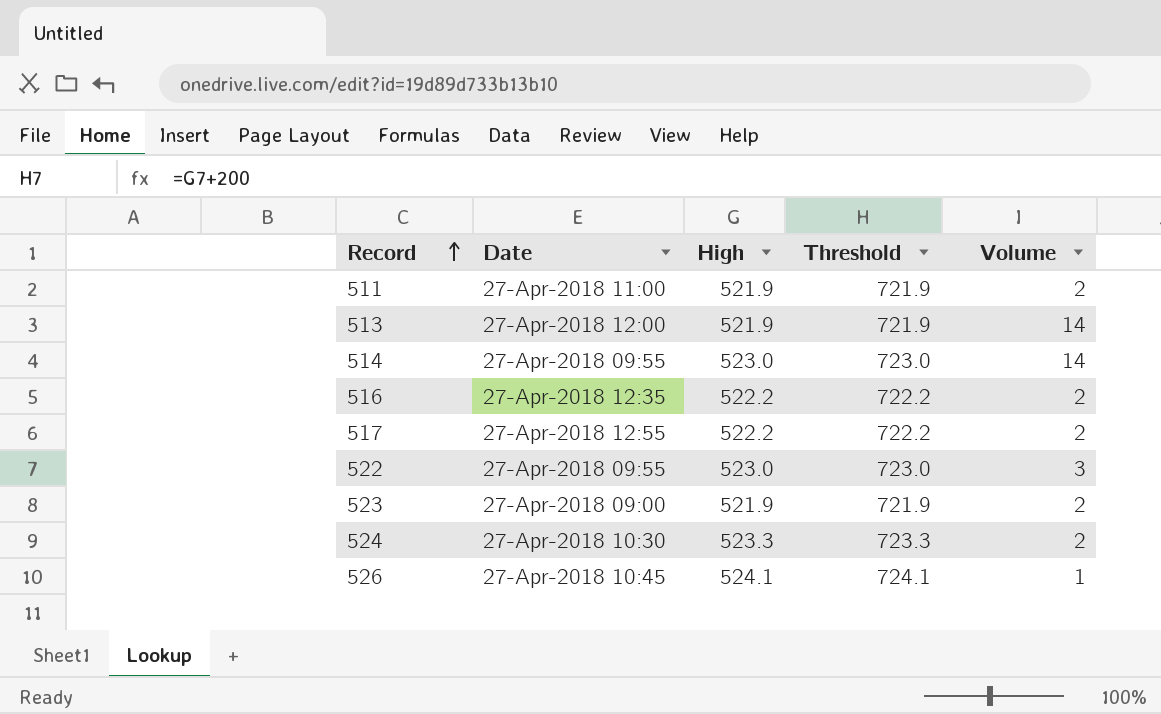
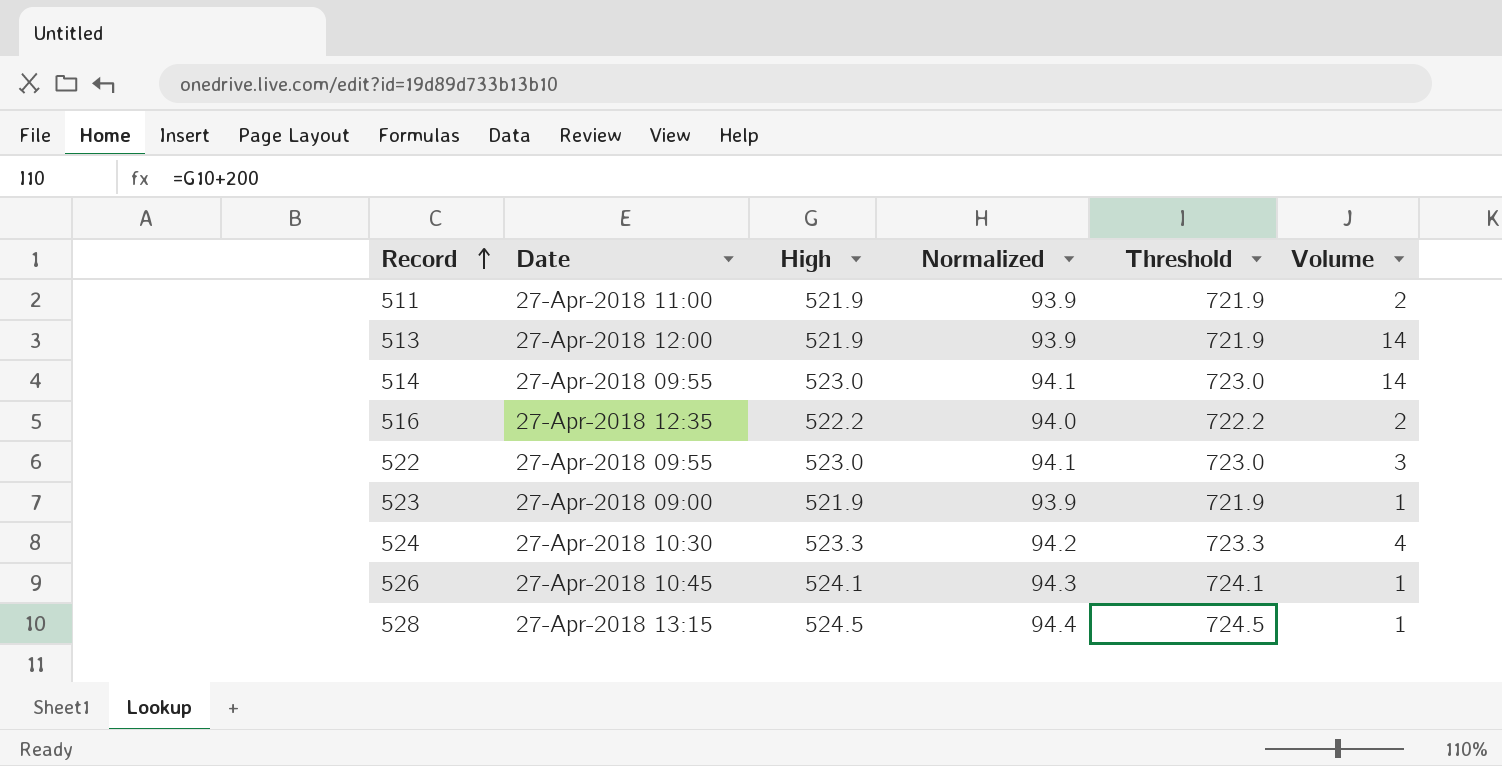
column Normalized | formula: none -> [High] * 0.18
row 517: 27-Apr-2018 12:55 | 522.2 | 722.2 | 2 -> none
523 | Volume: 2 -> 1
524 | Volume: 2 -> 4
row 528: none -> 27-Apr-2018 13:15 | 524.5 | 94.4 | 724.5 | 1

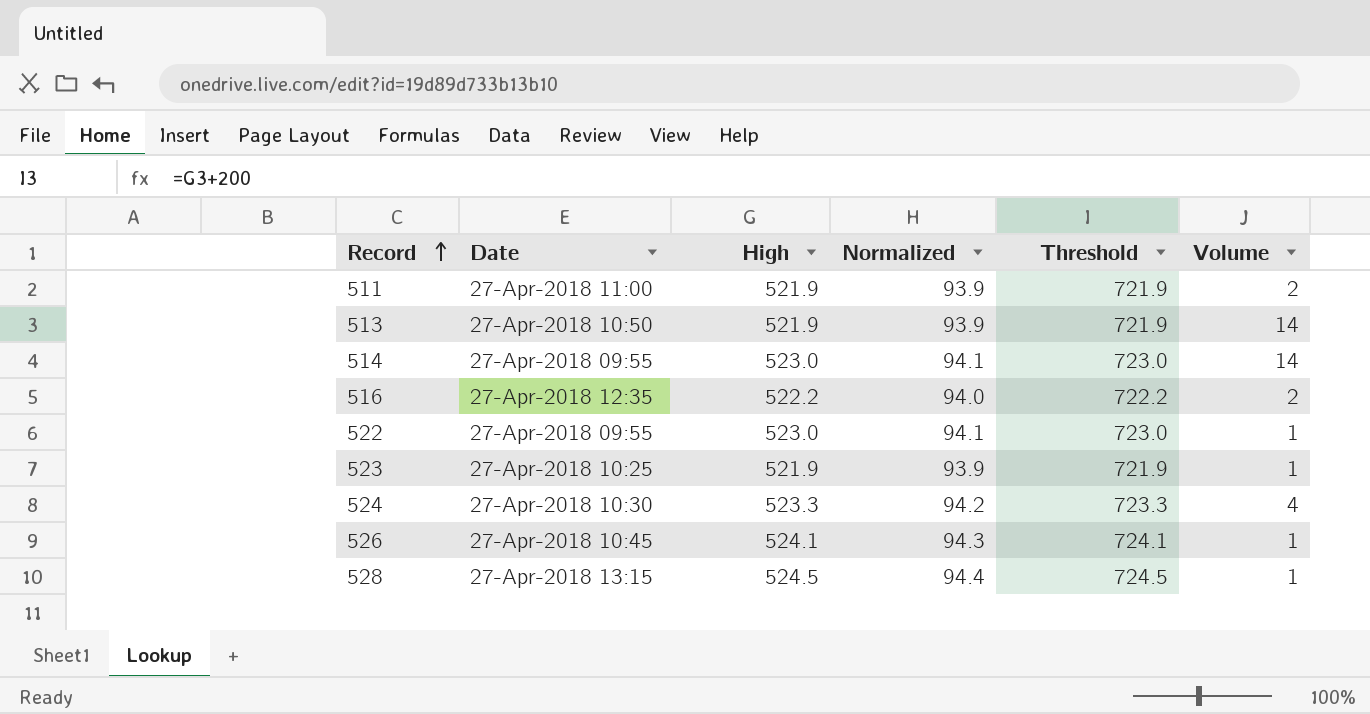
513 | Date: 27-Apr-2018 12:00 -> 27-Apr-2018 10:50
522 | Volume: 3 -> 1
523 | Date: 27-Apr-2018 09:00 -> 27-Apr-2018 10:25

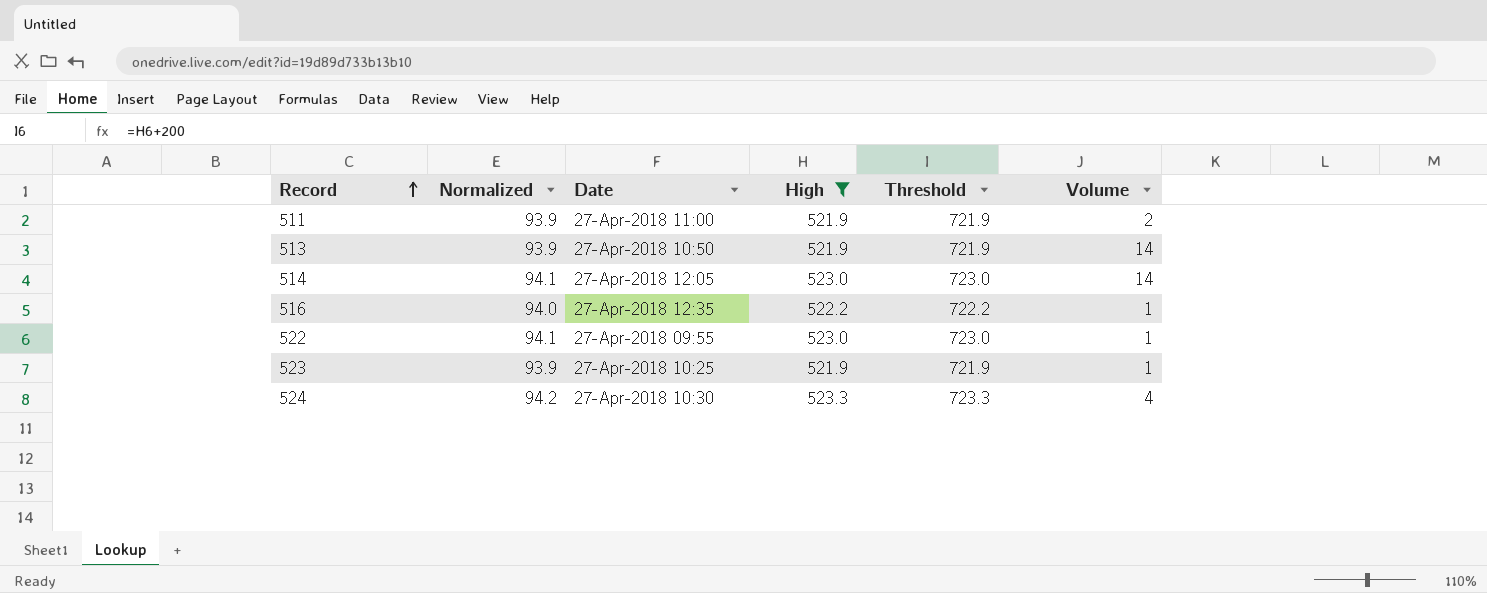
filter: none -> High <= 523.3
column Normalized | position: 4 -> 2
514 | Date: 27-Apr-2018 09:55 -> 27-Apr-2018 12:05
516 | Volume: 2 -> 1

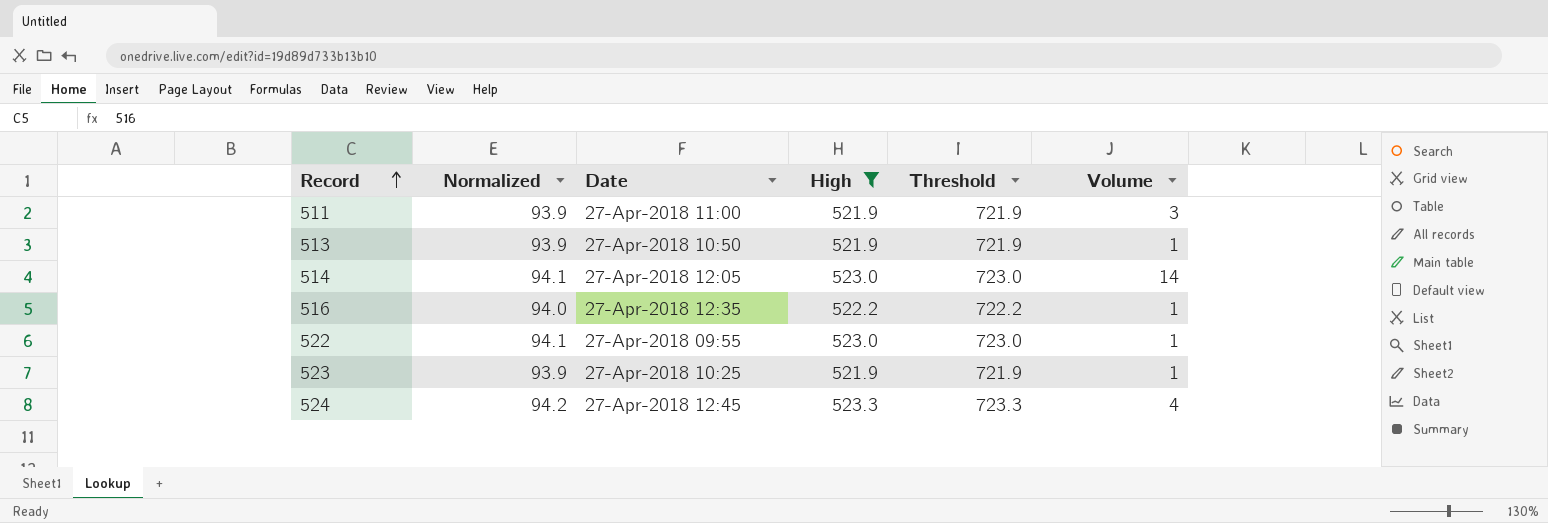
511 | Volume: 2 -> 3
513 | Volume: 14 -> 1
524 | Date: 27-Apr-2018 10:30 -> 27-Apr-2018 12:45

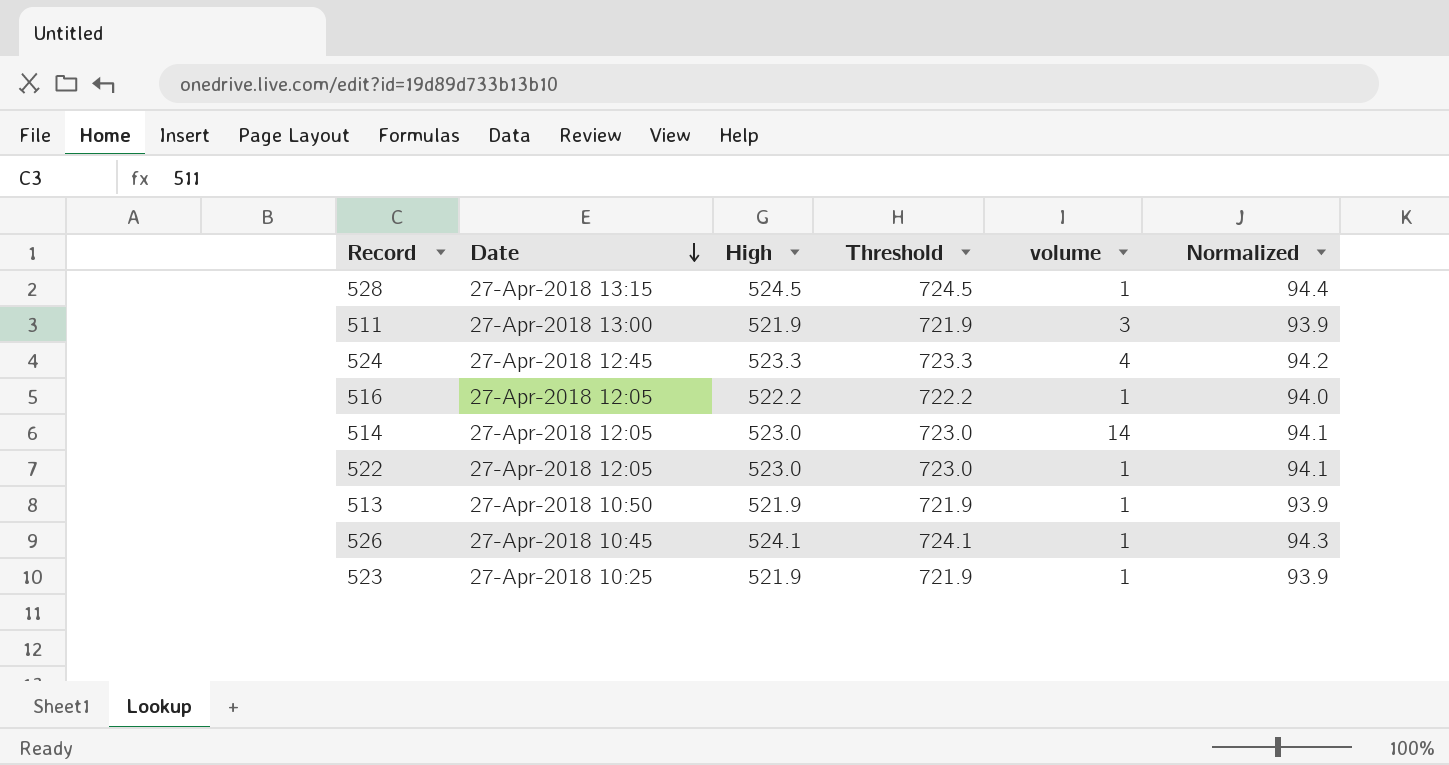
filter: High <= 523.3 -> none
row order: Record ascending -> Date descending
column name: Volume -> volume
column Normalized | position: 2 -> 6
511 | Date: 27-Apr-2018 11:00 -> 27-Apr-2018 13:00
516 | Date: 27-Apr-2018 12:35 -> 27-Apr-2018 12:05
522 | Date: 27-Apr-2018 09:55 -> 27-Apr-2018 12:05

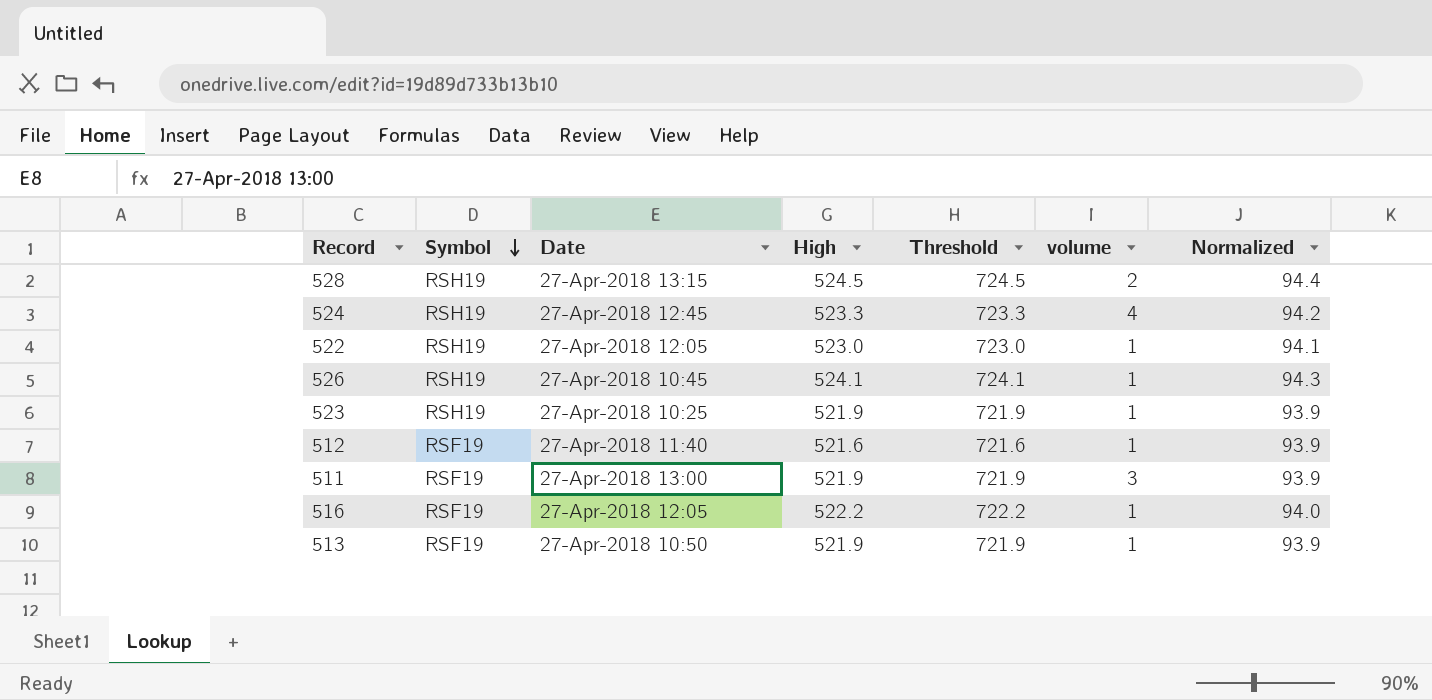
row order: Date descending -> Symbol descending
column Symbol | position: none -> 2
row 514: 27-Apr-2018 12:05 | 523.0 | 723.0 | 14 | 94.1 -> none
528 | volume: 1 -> 2
row 512: none -> RSF19 | 27-Apr-2018 11:40 | 521.6 | 721.6 | 1 | 93.9

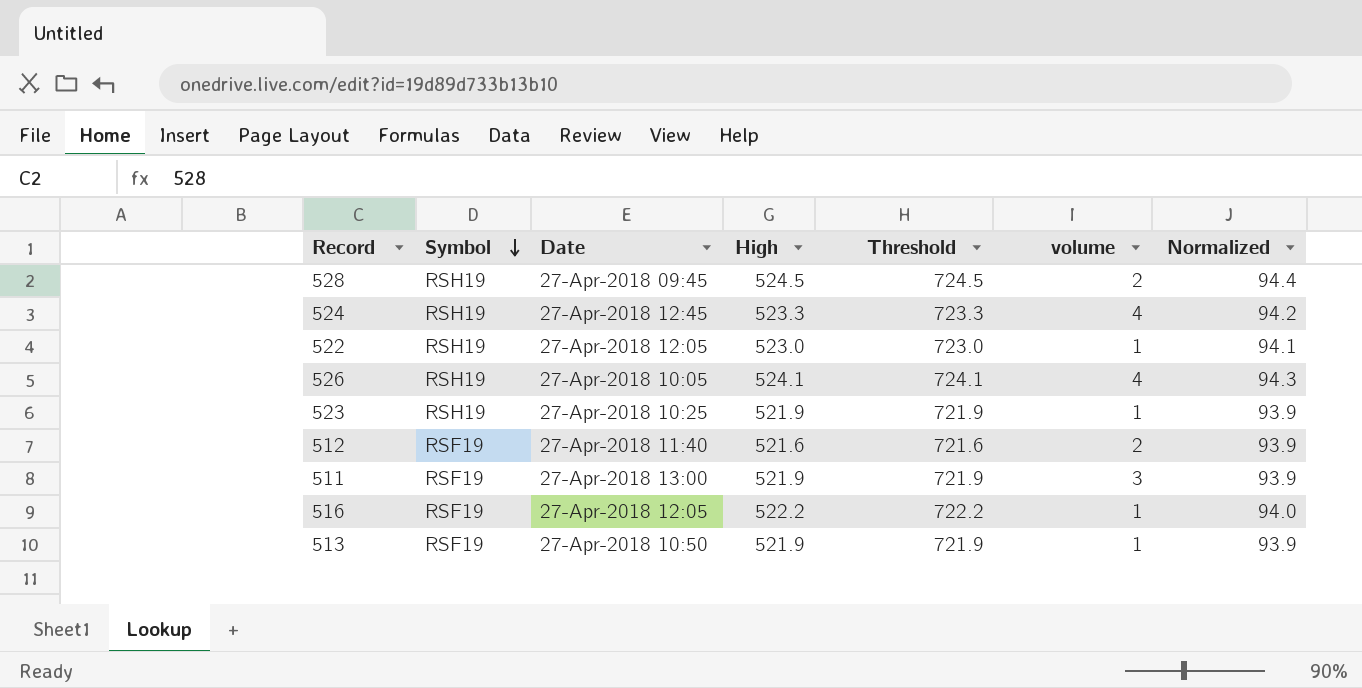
528 | Date: 27-Apr-2018 13:15 -> 27-Apr-2018 09:45
526 | Date: 27-Apr-2018 10:45 -> 27-Apr-2018 10:05
526 | volume: 1 -> 4
512 | volume: 1 -> 2

